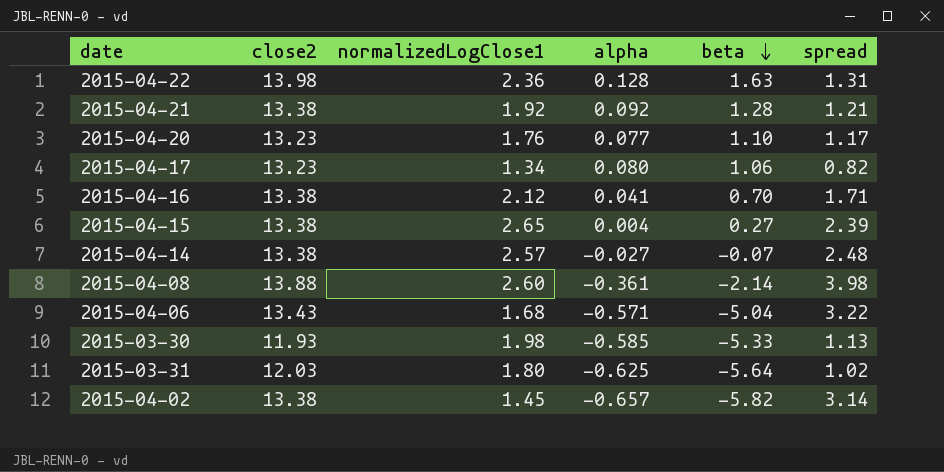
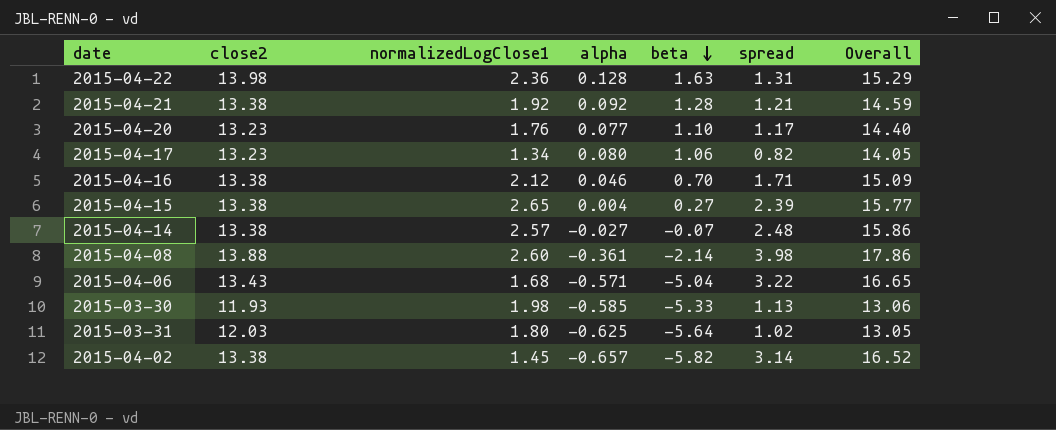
column Overall | formula: none -> [close2] + [spread]
2015-04-16 | alpha: 0.041 -> 0.046

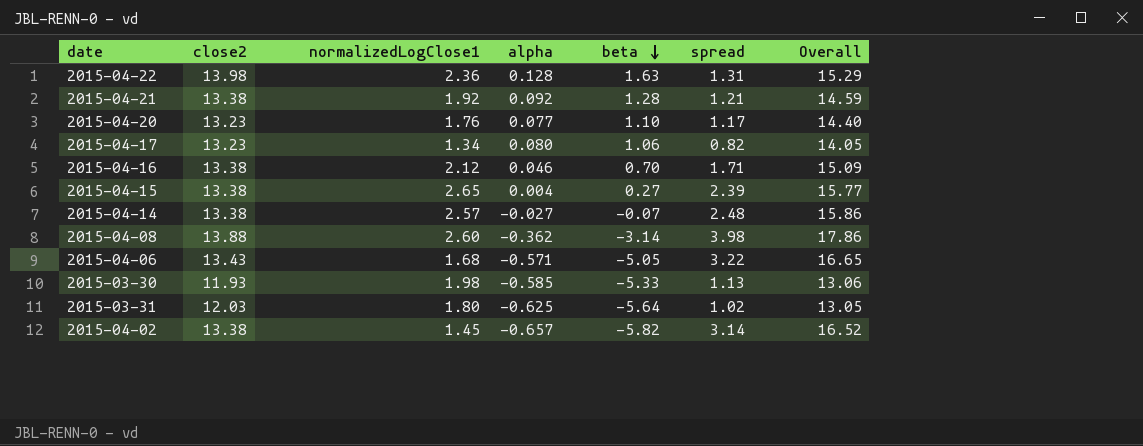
2015-04-08 | alpha: -0.361 -> -0.362
2015-04-08 | beta: -2.14 -> -3.14
2015-04-06 | beta: -5.04 -> -5.05

